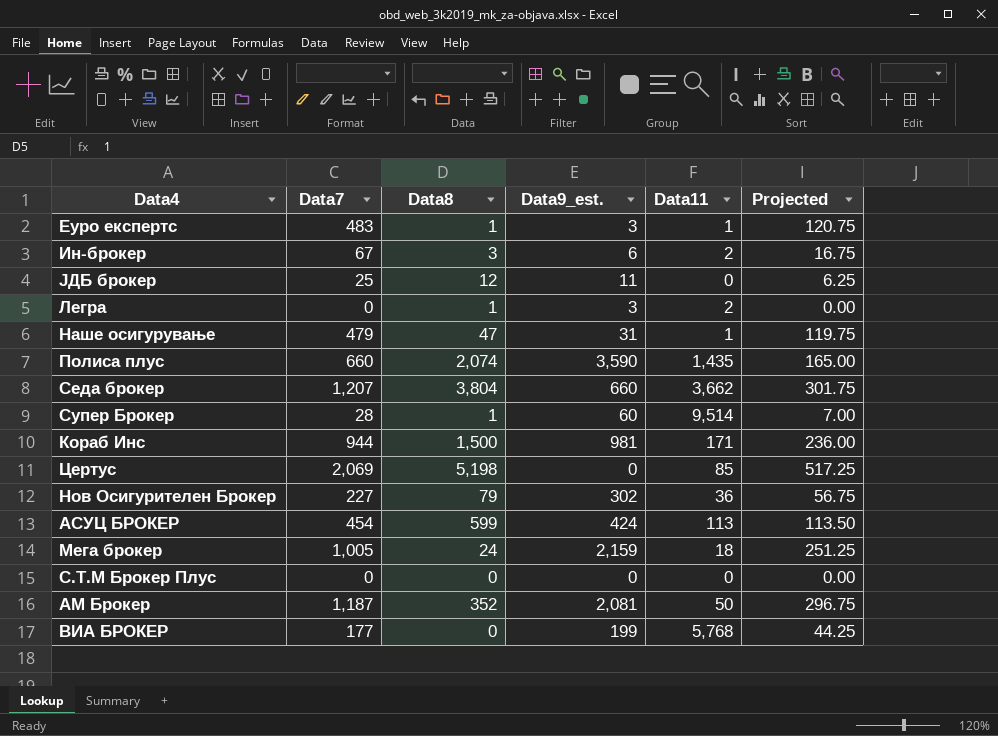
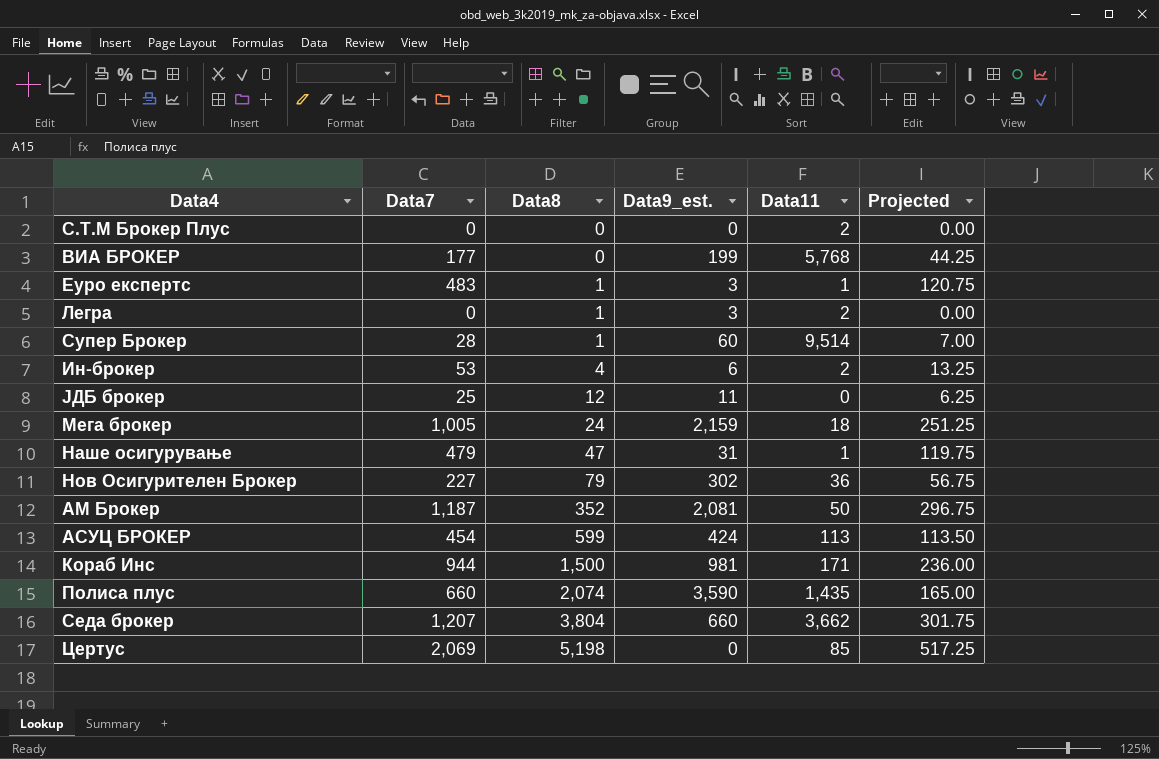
row order: none -> Data8 ascending
С.Т.М Брокер Плус | Data11: 0 -> 2
Ин-брокер | Data7: 67 -> 53
Ин-брокер | Data8: 3 -> 4
Ин-брокер | Projected: 16.75 -> 13.25

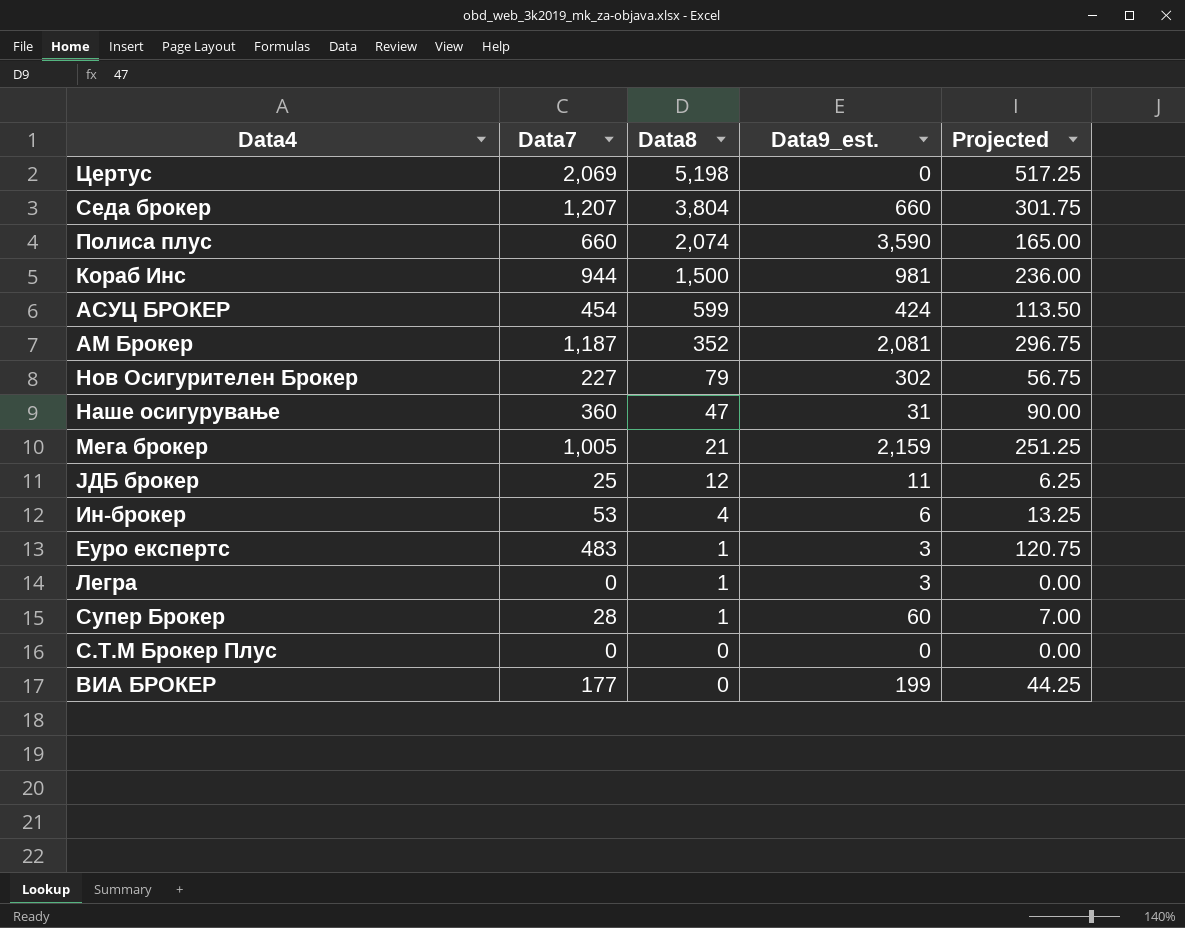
row order: Data8 ascending -> Data8 descending
column Data11 | position: 5 -> none
Наше осигурување | Data7: 479 -> 360
Наше осигурување | Projected: 119.75 -> 90.00
Мега брокер | Data8: 24 -> 21

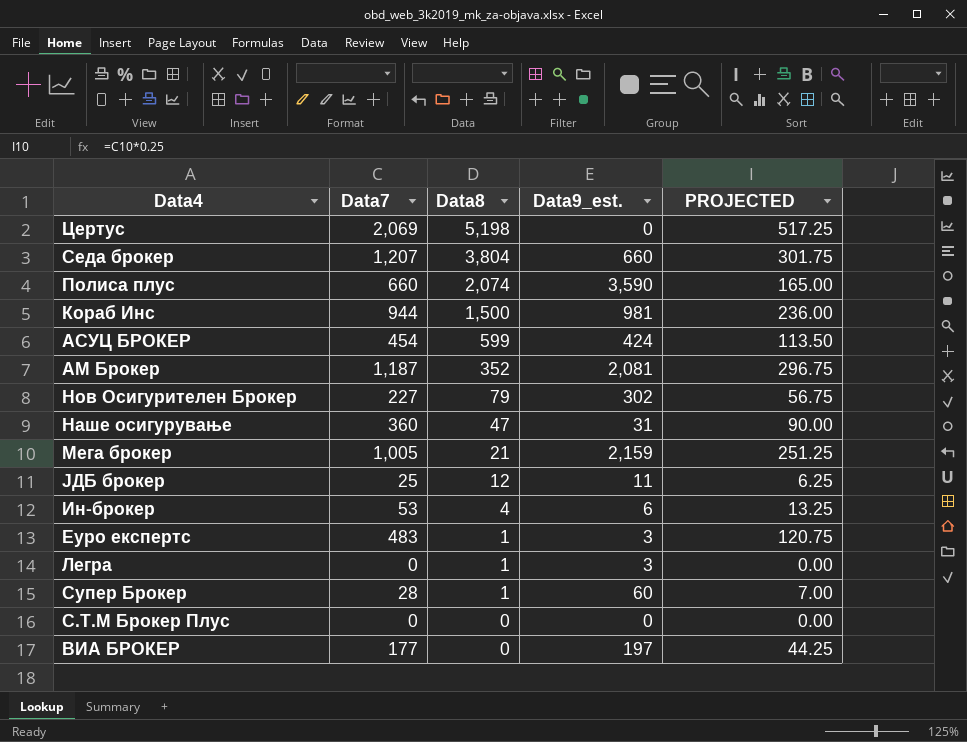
column name: Projected -> PROJECTED
ВИА БРОКЕР | Data9_est.: 199 -> 197

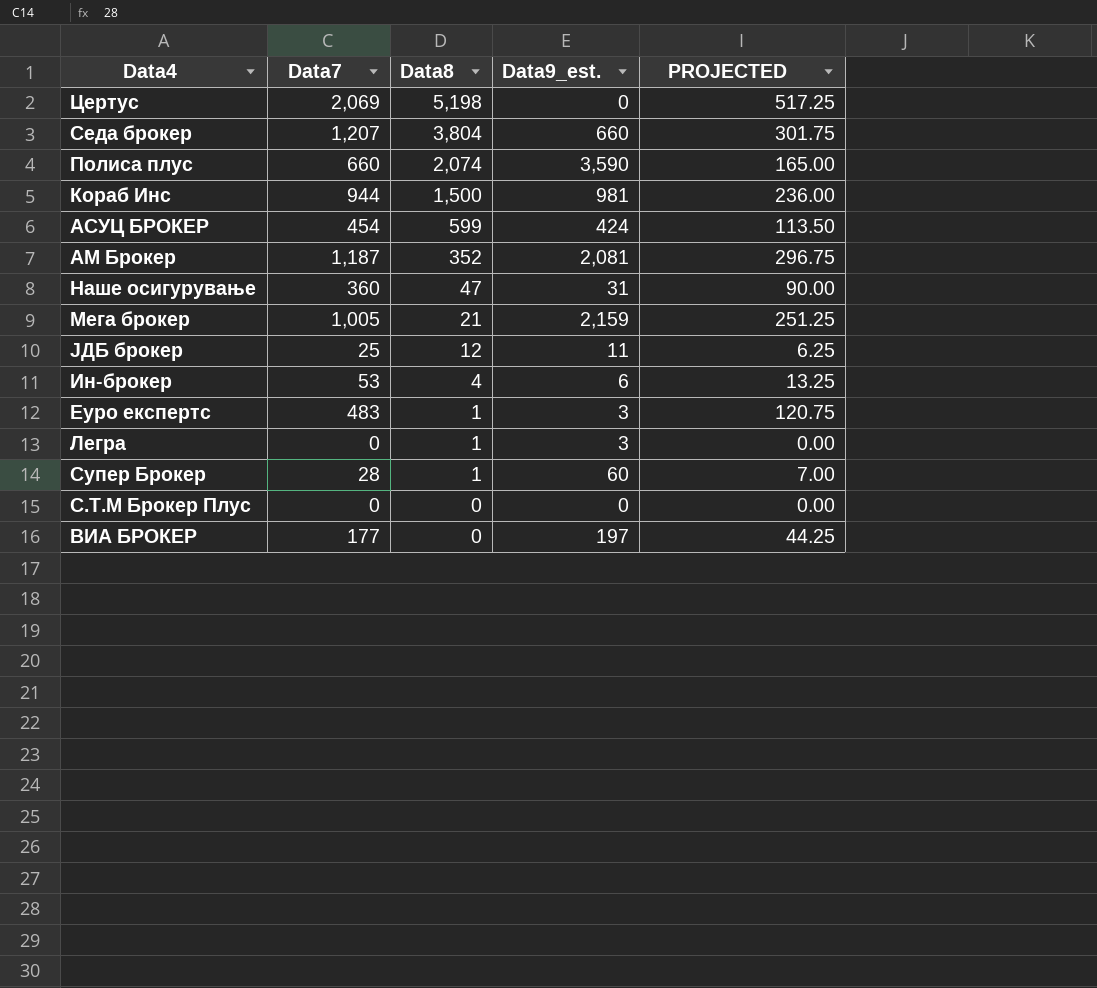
row Нов Осигурителен Брокер: 227 | 79 | 302 | 56.75 -> none

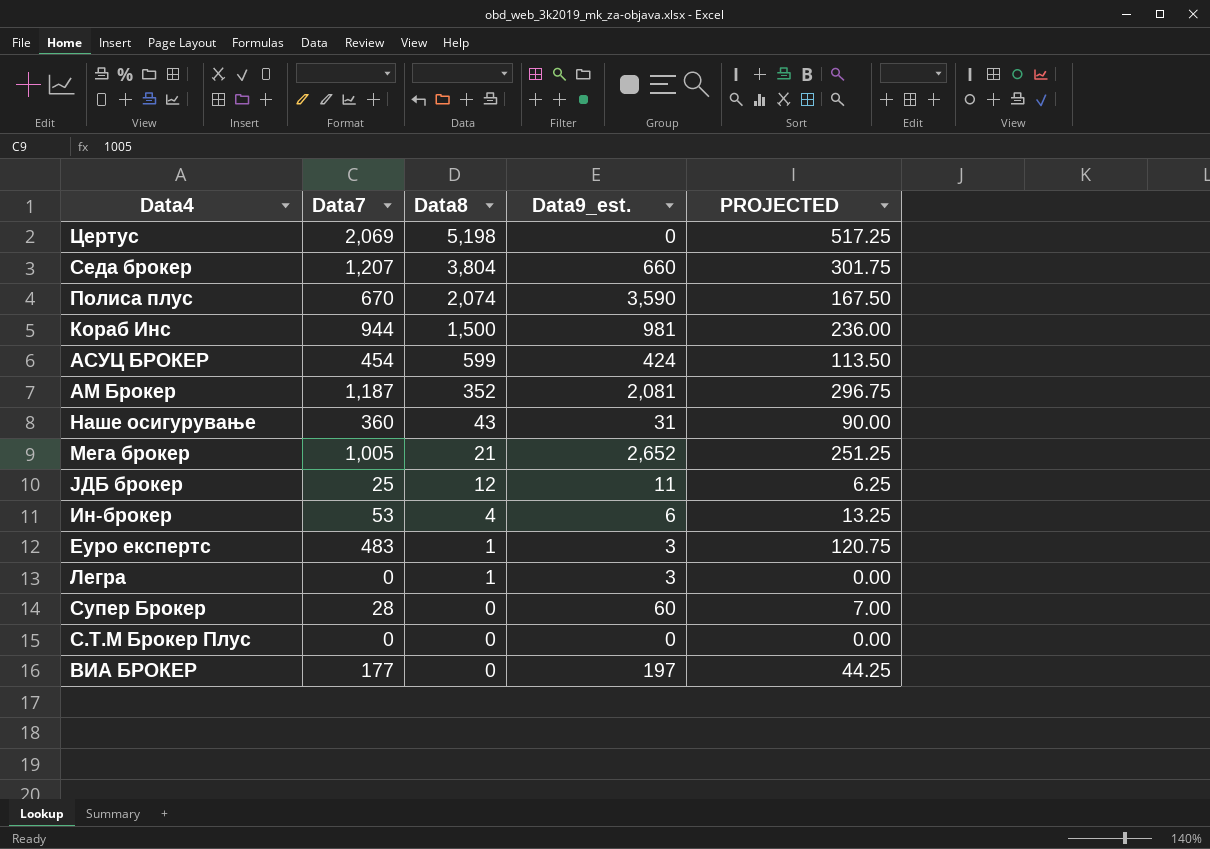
Полиса плус | Data7: 660 -> 670
Полиса плус | PROJECTED: 165.00 -> 167.50
Наше осигурување | Data8: 47 -> 43
Мега брокер | Data9_est.: 2,159 -> 2,652
Супер Брокер | Data8: 1 -> 0

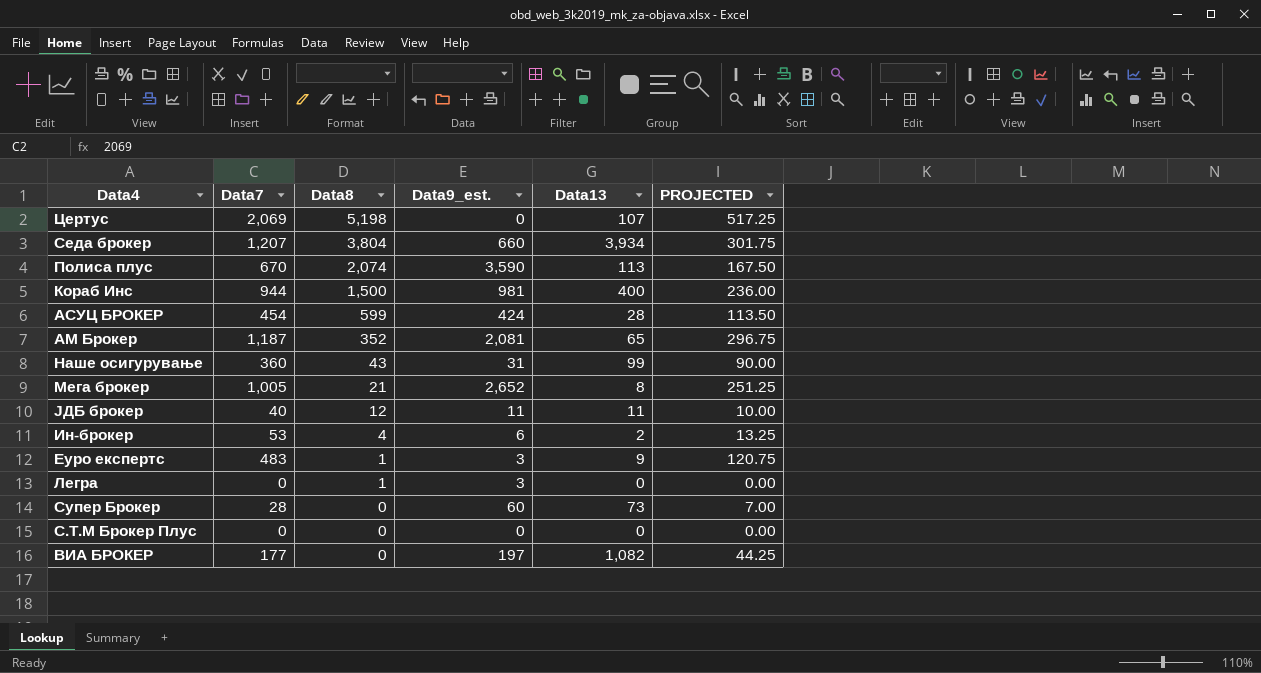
column Data13 | position: none -> 5
ЈДБ брокер | Data7: 25 -> 40
ЈДБ брокер | PROJECTED: 6.25 -> 10.00

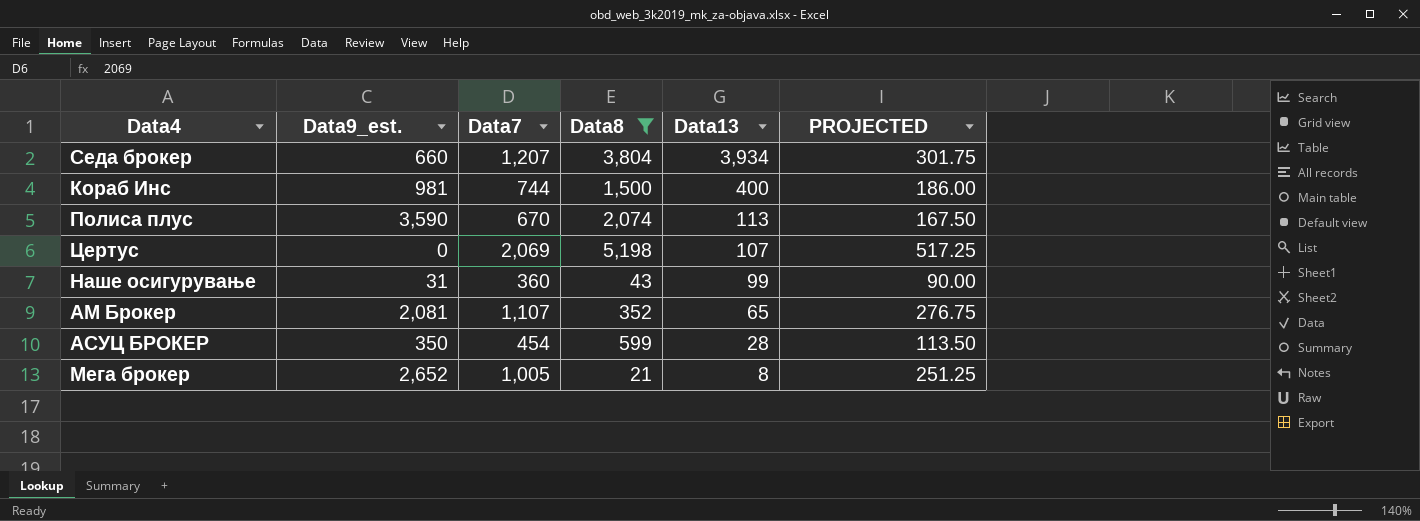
filter: none -> Data8 >= 21
row order: Data8 descending -> Data13 descending
column Data9_est. | position: 4 -> 2
Кораб Инс | Data7: 944 -> 744
Кораб Инс | PROJECTED: 236.00 -> 186.00
АМ Брокер | Data7: 1,187 -> 1,107
АМ Брокер | PROJECTED: 296.75 -> 276.75
АСУЦ БРОКЕР | Data9_est.: 424 -> 350

